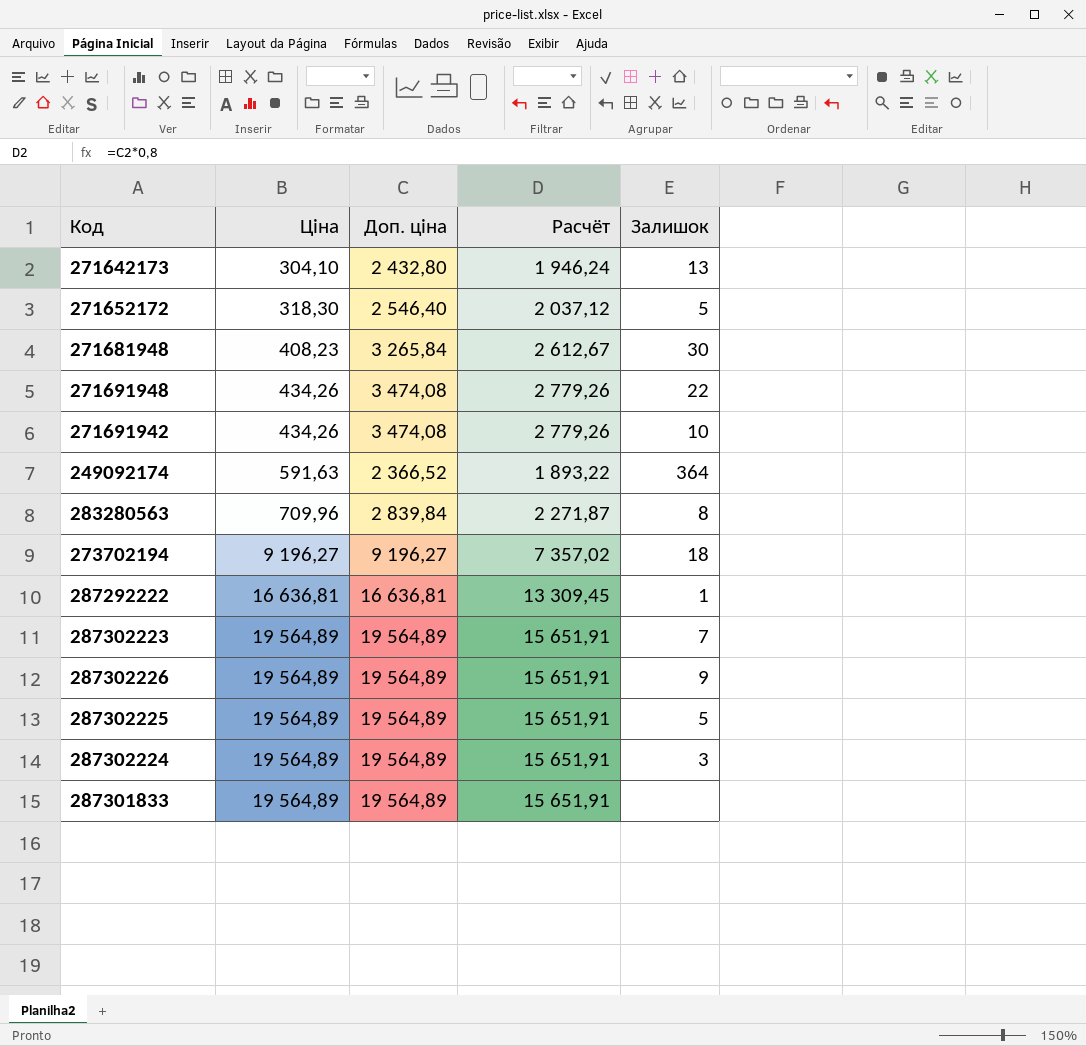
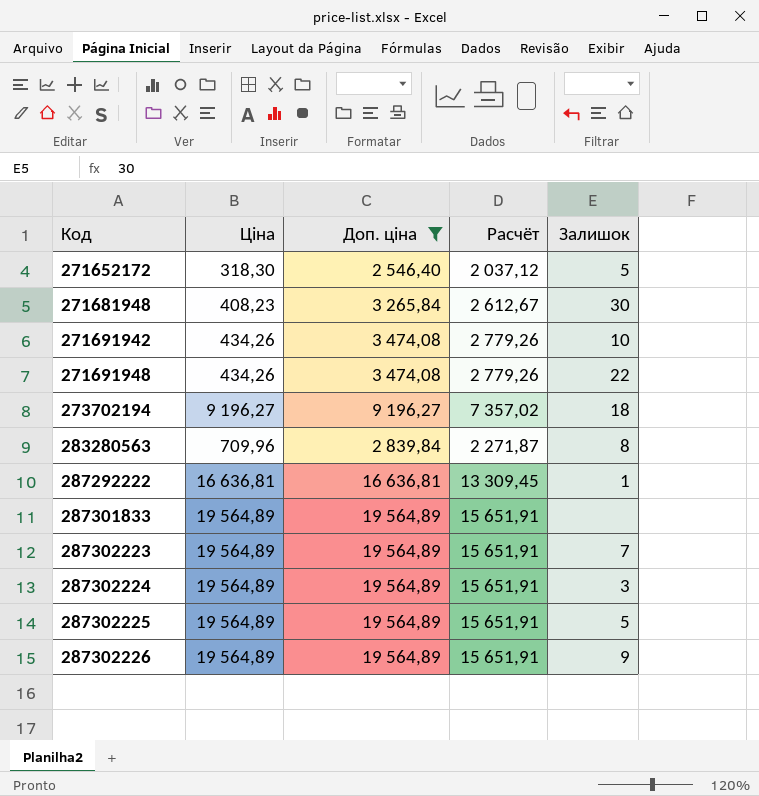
filter: none -> Доп. ціна >= 2 546,40
row order: Ціна ascending -> Код ascending

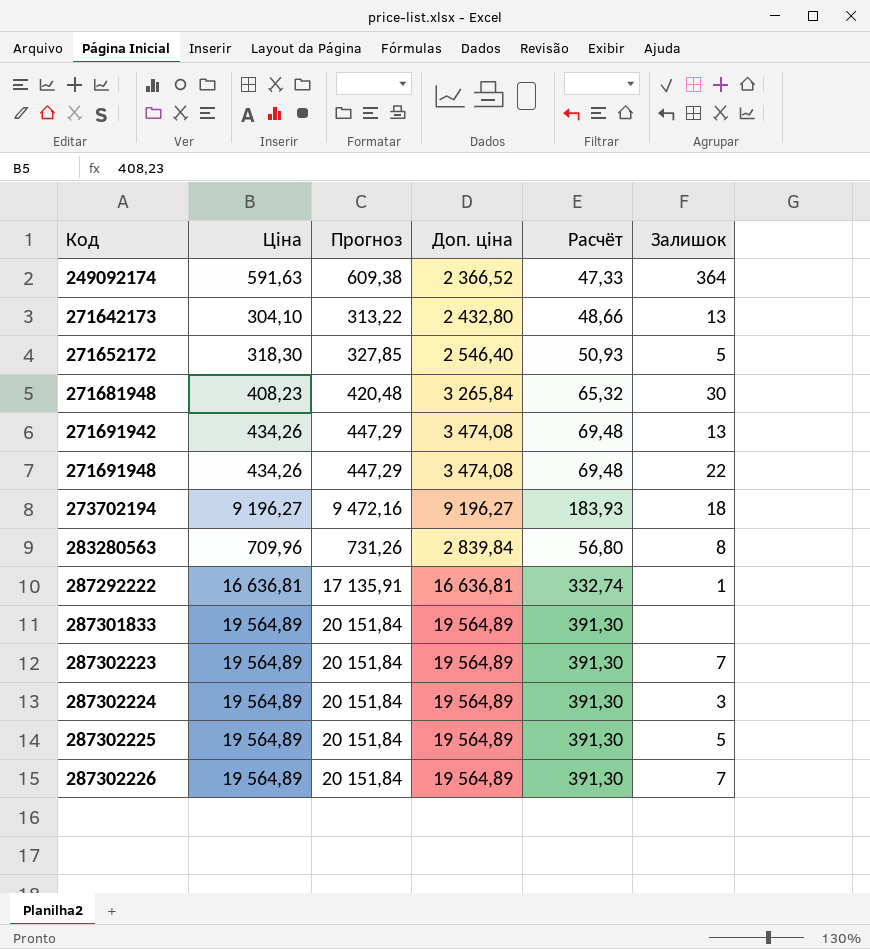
filter: Доп. ціна >= 2 546,40 -> none
column Прогноз | formula: none -> [Ціна] * 1,03
column Расчёт | formula: [Доп. ціна] * 0,8 -> [Доп. ціна] * 0,02
271691942 | Залишок: 10 -> 13
287302226 | Залишок: 9 -> 7

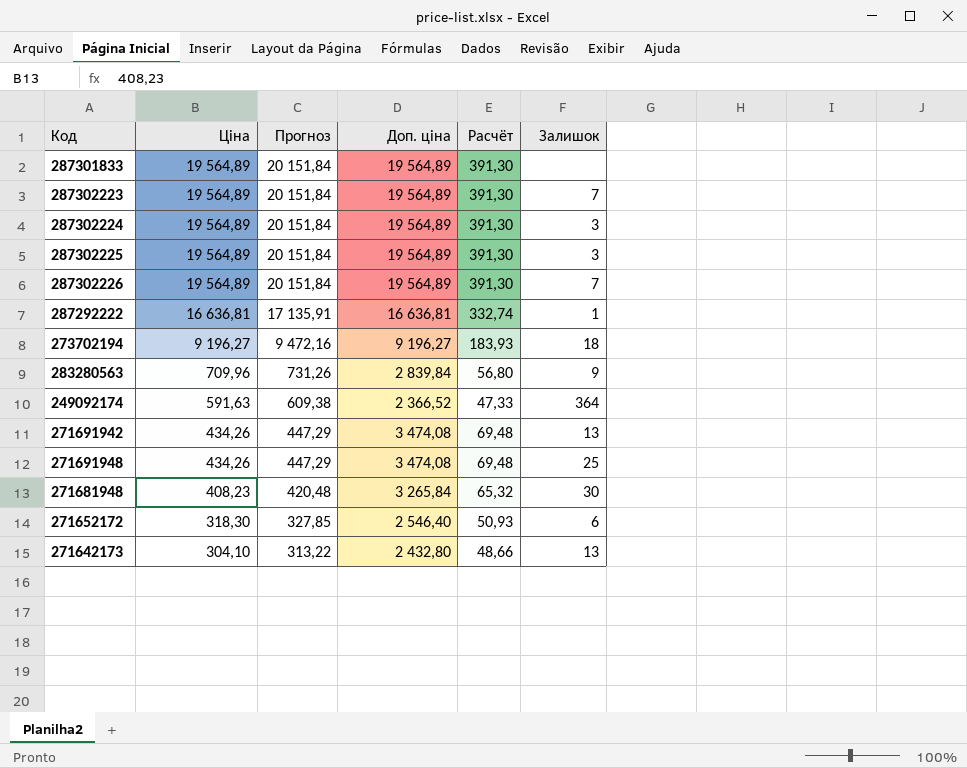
row order: Код ascending -> Ціна descending
287302225 | Залишок: 5 -> 3
283280563 | Залишок: 8 -> 9
271691948 | Залишок: 22 -> 25
271652172 | Залишок: 5 -> 6

